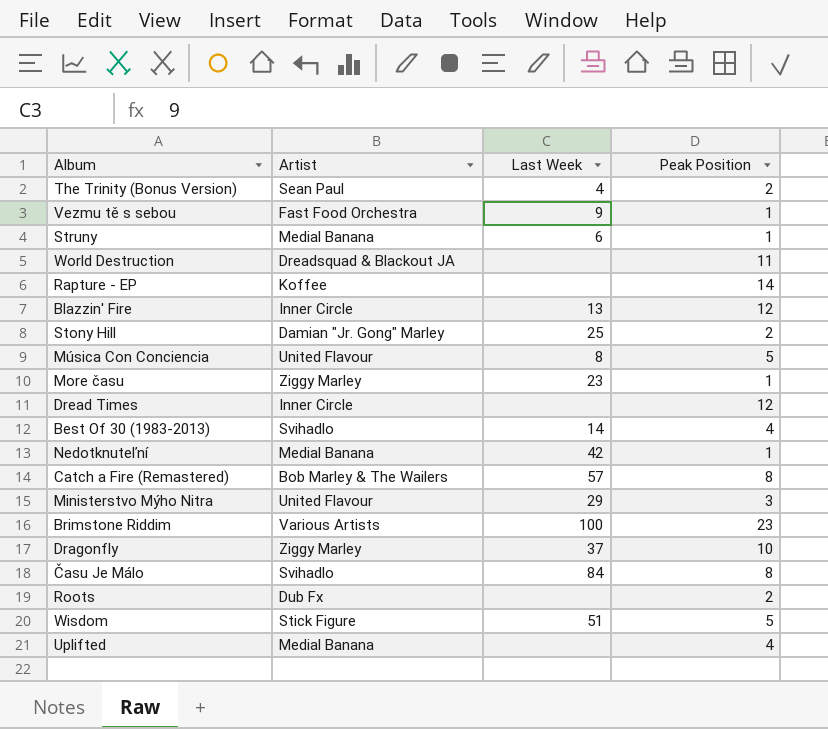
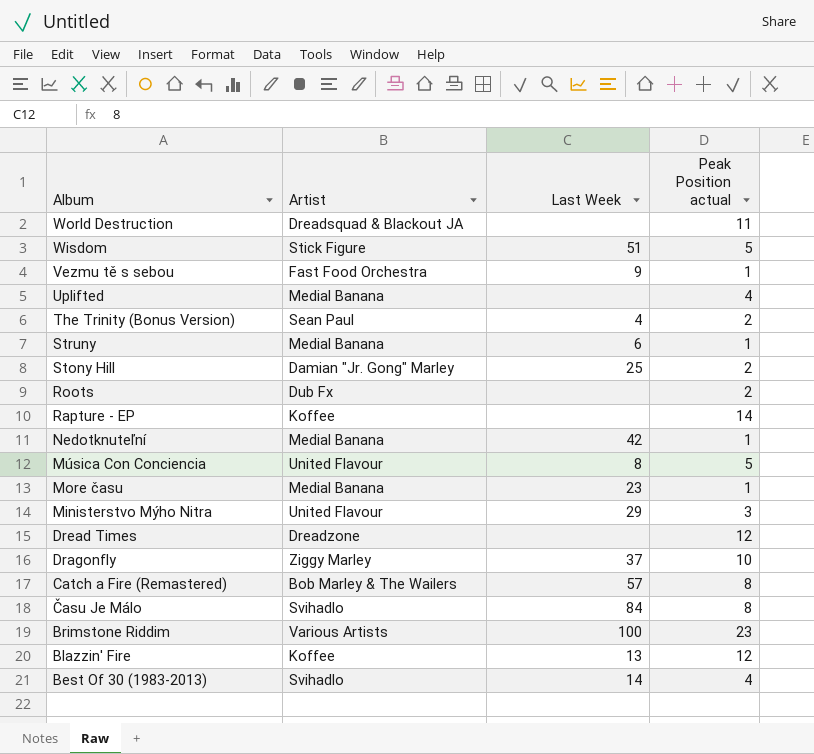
row order: none -> Album descending
column name: Peak Position -> Peak Position actual
More času | Artist: Ziggy Marley -> Medial Banana
Dread Times | Artist: Inner Circle -> Dreadzone
Blazzin' Fire | Artist: Inner Circle -> Koffee

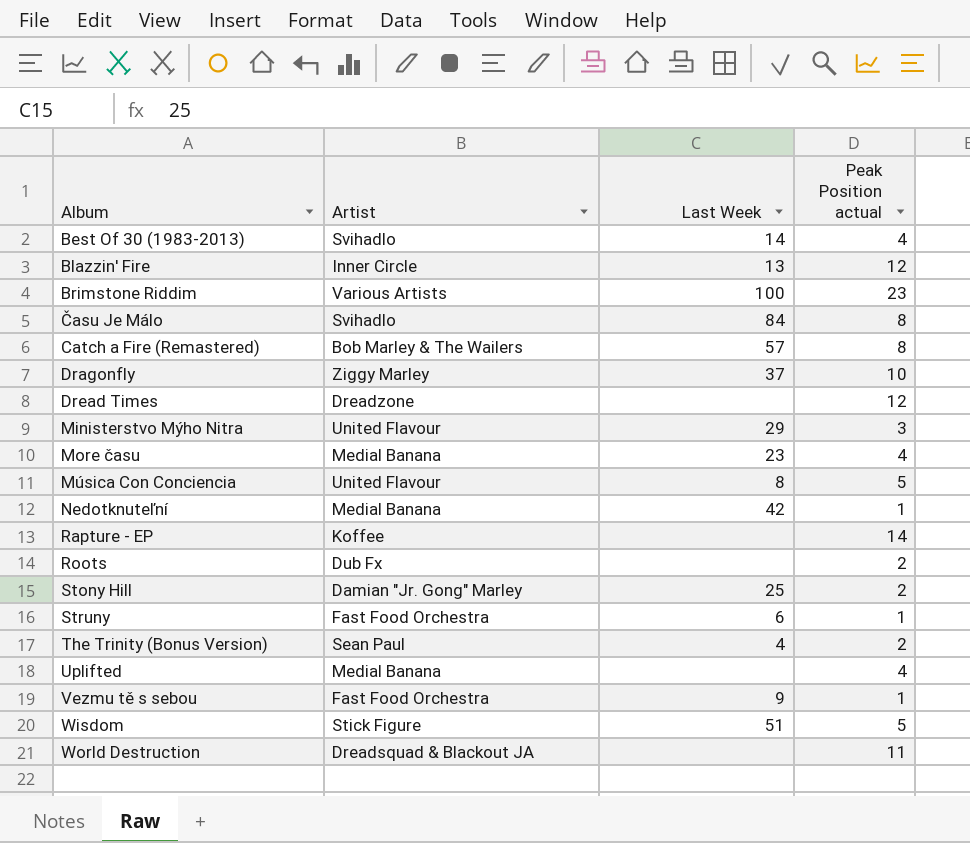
row order: Album descending -> Album ascending
Blazzin' Fire | Artist: Koffee -> Inner Circle
More času | Peak Position actual: 1 -> 4
Struny | Artist: Medial Banana -> Fast Food Orchestra

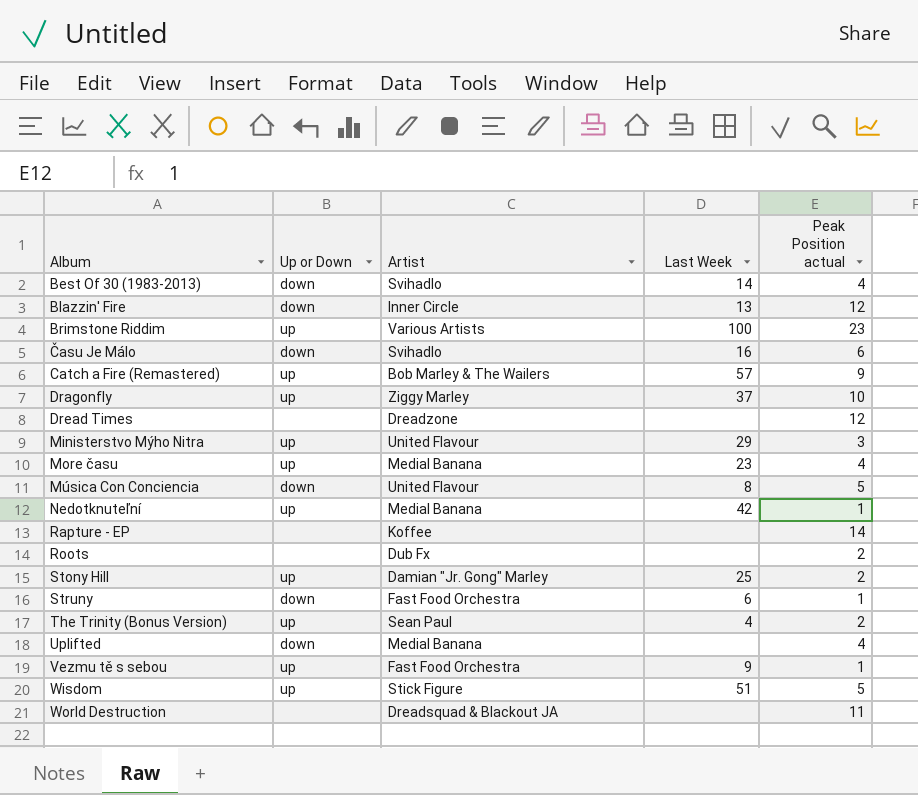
column Up or Down | position: none -> 2
Času Je Málo | Last Week: 84 -> 16
Času Je Málo | Peak Position actual: 8 -> 6
Catch a Fire (Remastered) | Peak Position actual: 8 -> 9

